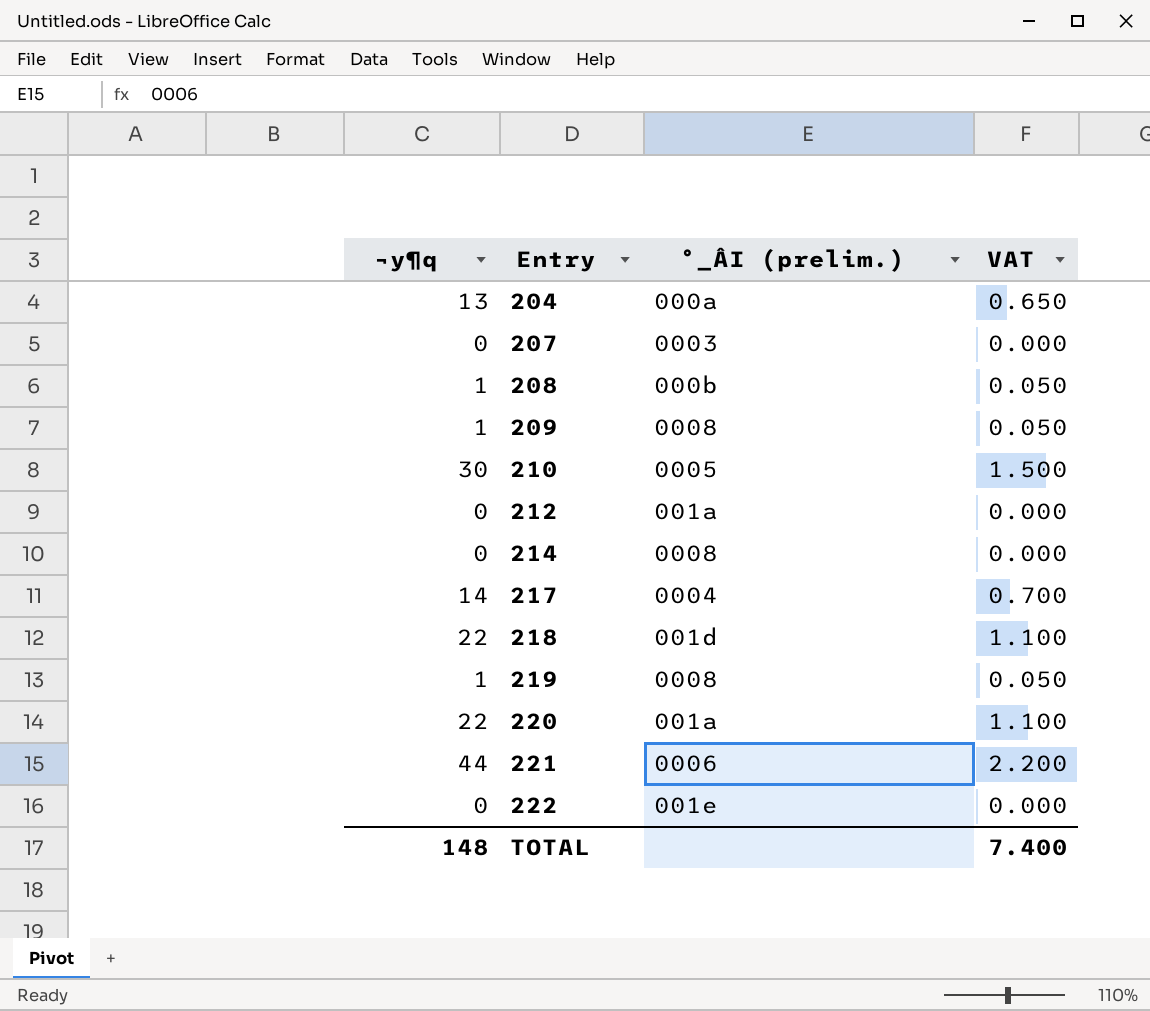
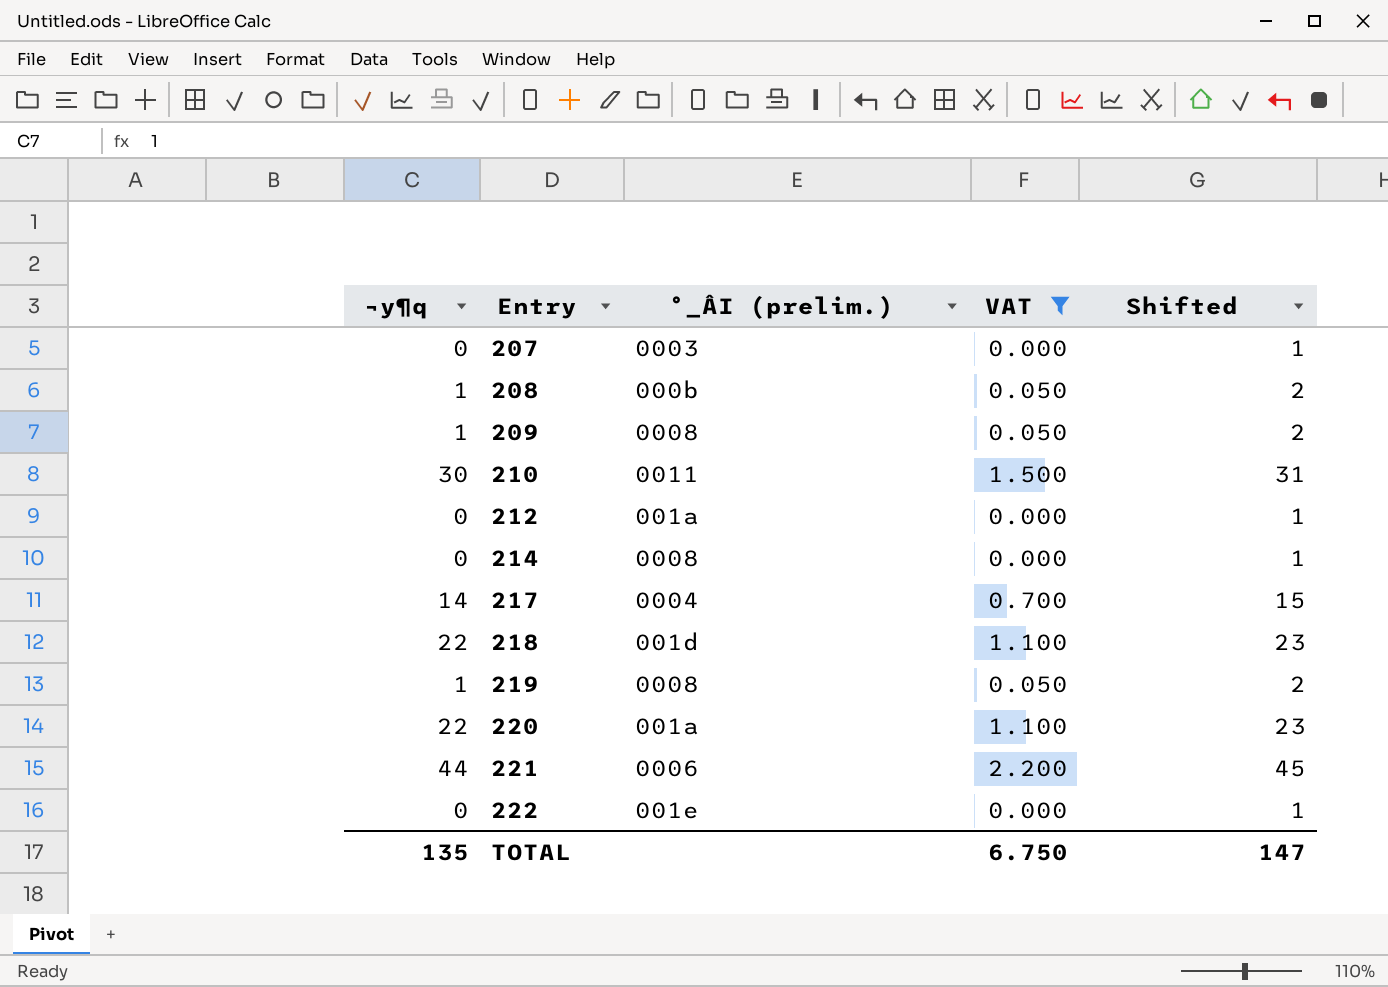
filter: none -> VAT != 0.650
column Shifted | formula: none -> [¬y¶q] + 1
210 | °_ÂI (prelim.): 0005 -> 0011
TOTAL | ¬y¶q: 148 -> 135
TOTAL | VAT: 7.400 -> 6.750

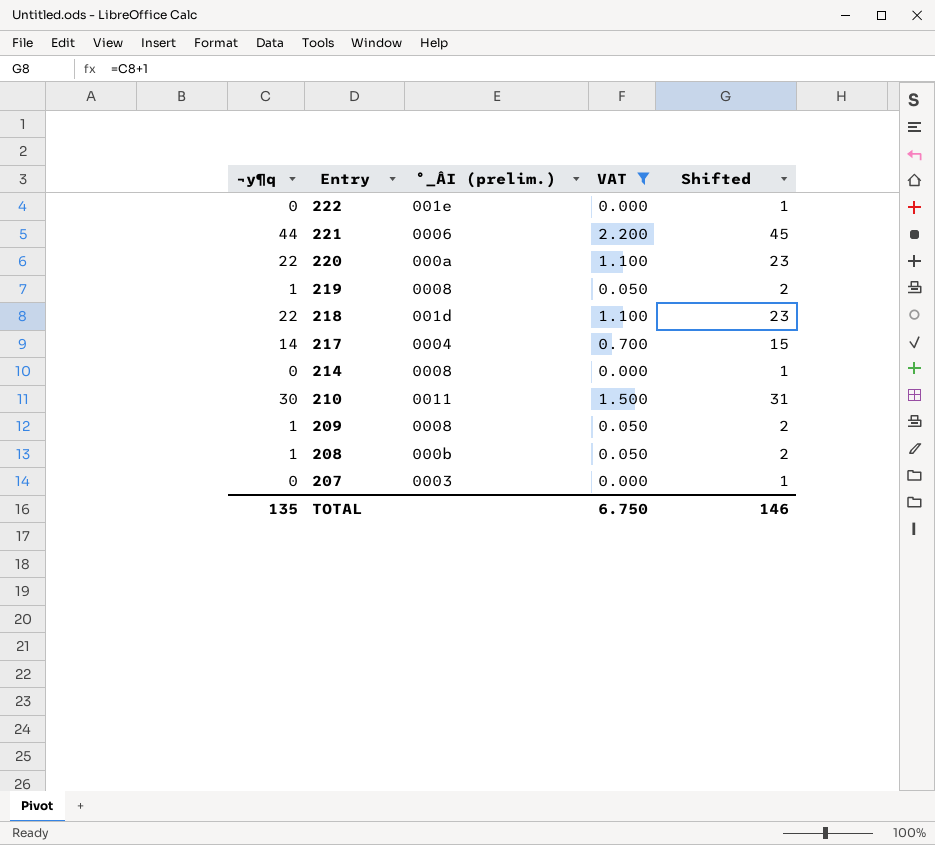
row order: Entry ascending -> Entry descending
row 212: 0 | 001a | 0.000 | 1 -> none
220 | °_ÂI (prelim.): 001a -> 000a
TOTAL | Shifted: 147 -> 146

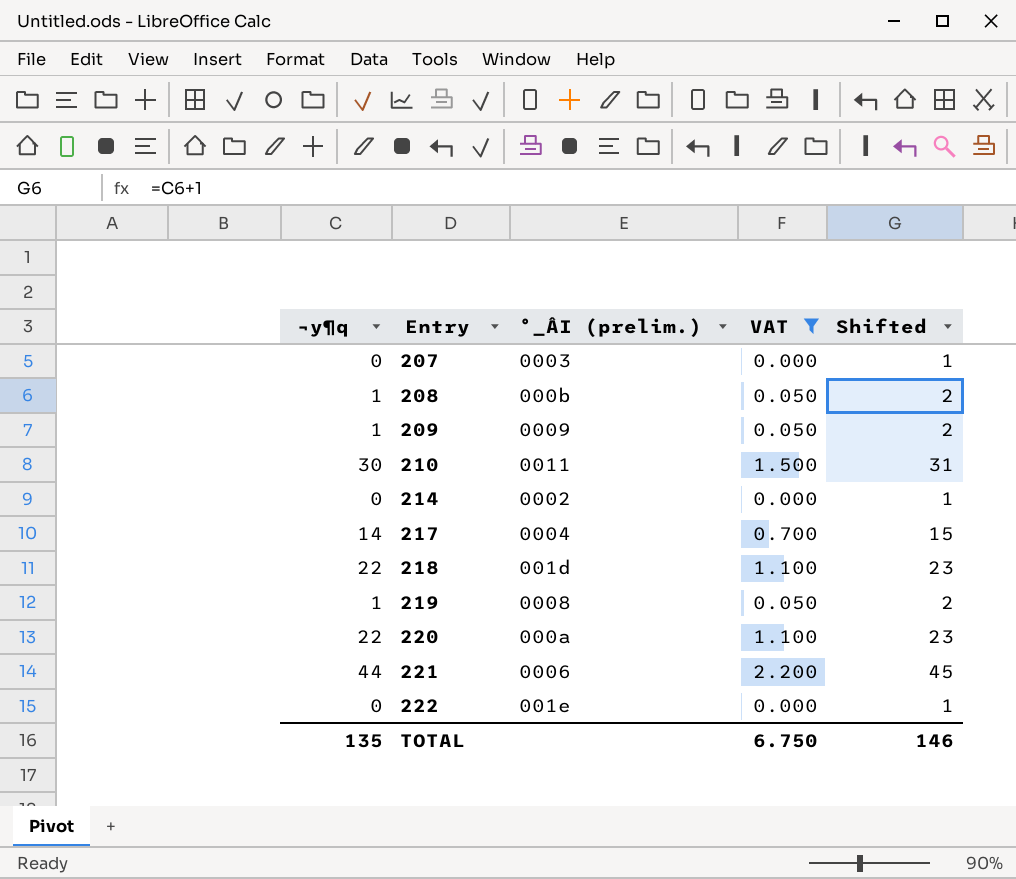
row order: Entry descending -> Entry ascending
209 | °_ÂI (prelim.): 0008 -> 0009
214 | °_ÂI (prelim.): 0008 -> 0002

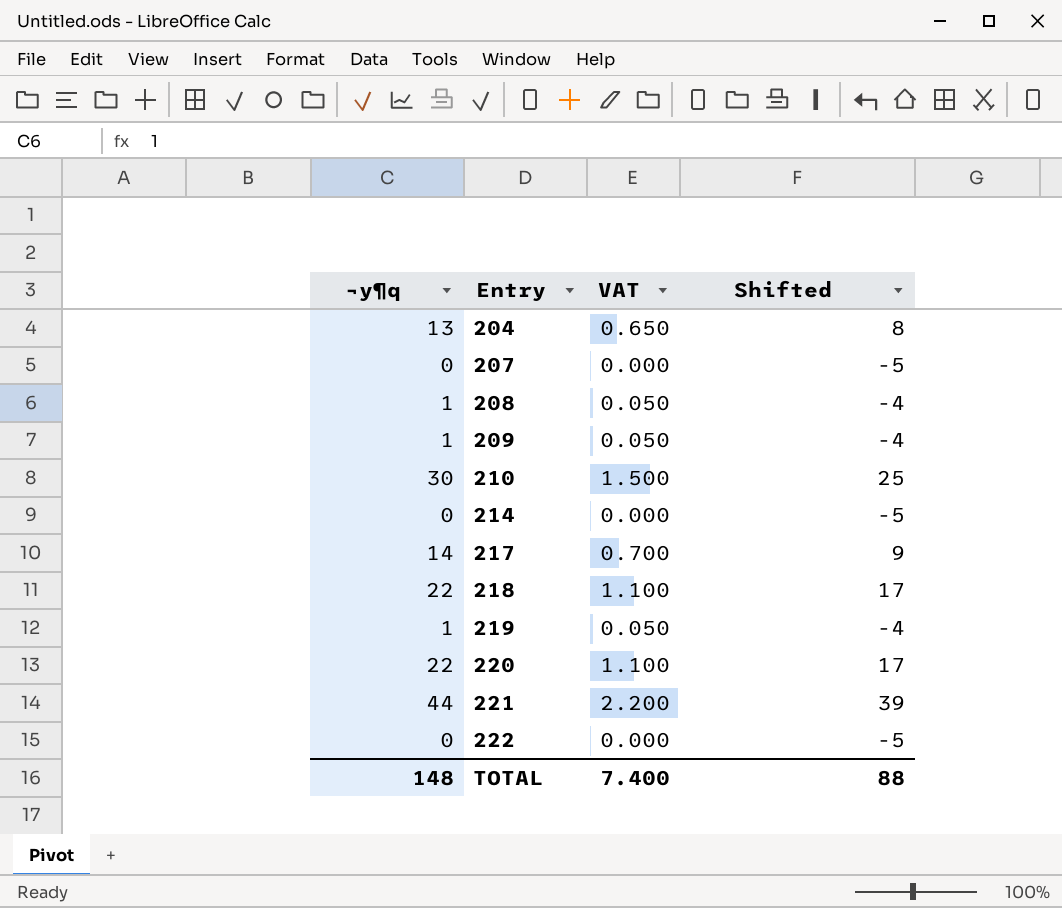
filter: VAT != 0.650 -> none
column °_ÂI (prelim.) | position: 3 -> none
column Shifted | formula: [¬y¶q] + 1 -> [¬y¶q] - 5
TOTAL | ¬y¶q: 135 -> 148
TOTAL | VAT: 6.750 -> 7.400
TOTAL | Shifted: 146 -> 88

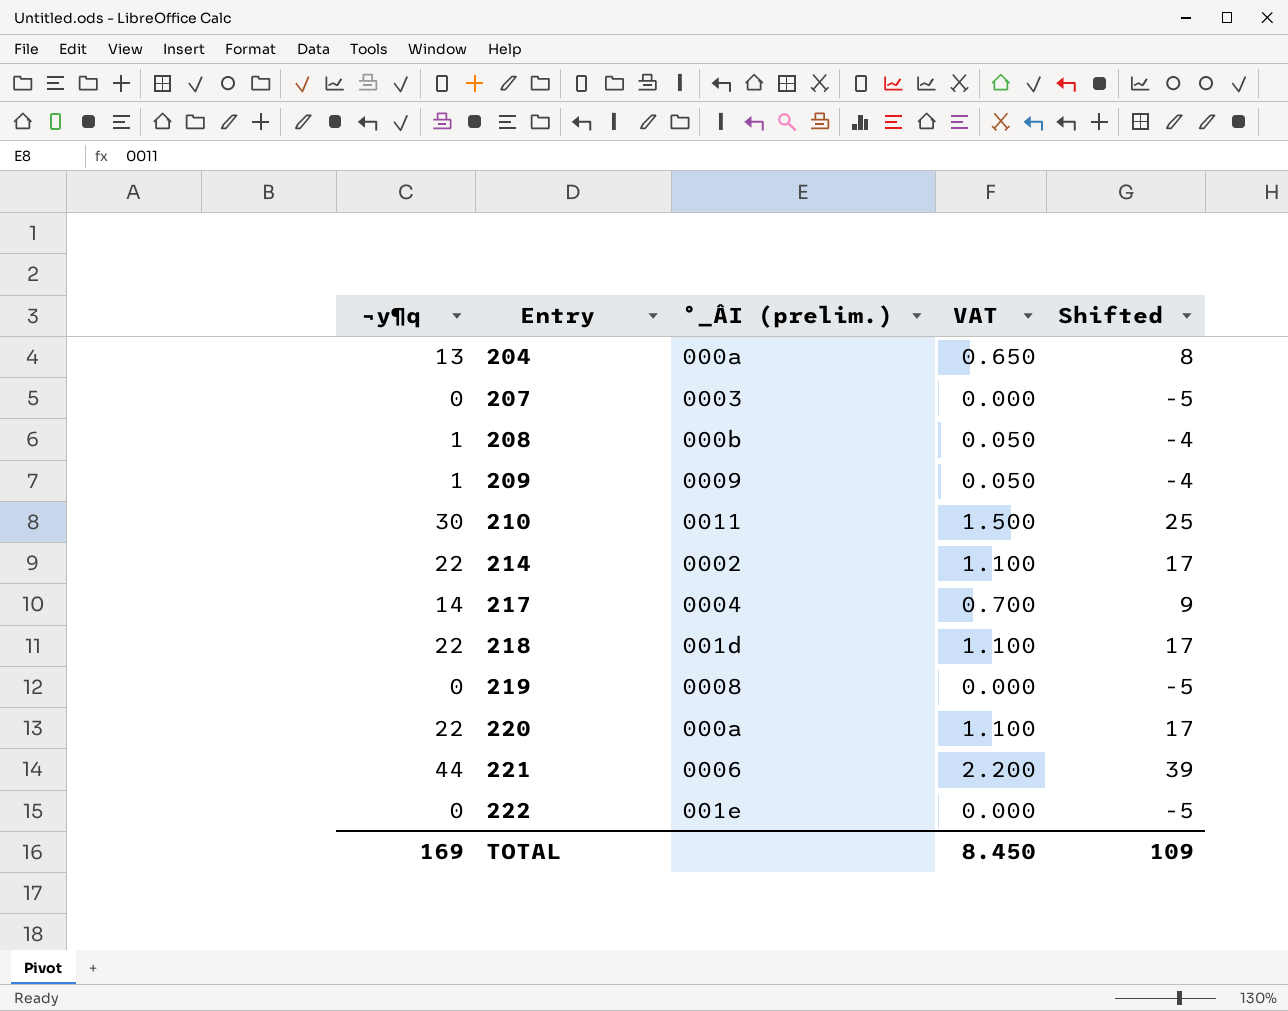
column °_ÂI (prelim.) | position: none -> 3
214 | ¬y¶q: 0 -> 22
214 | VAT: 0.000 -> 1.100
214 | Shifted: -5 -> 17
219 | ¬y¶q: 1 -> 0
219 | VAT: 0.050 -> 0.000
219 | Shifted: -4 -> -5
TOTAL | ¬y¶q: 148 -> 169
TOTAL | VAT: 7.400 -> 8.450
TOTAL | Shifted: 88 -> 109

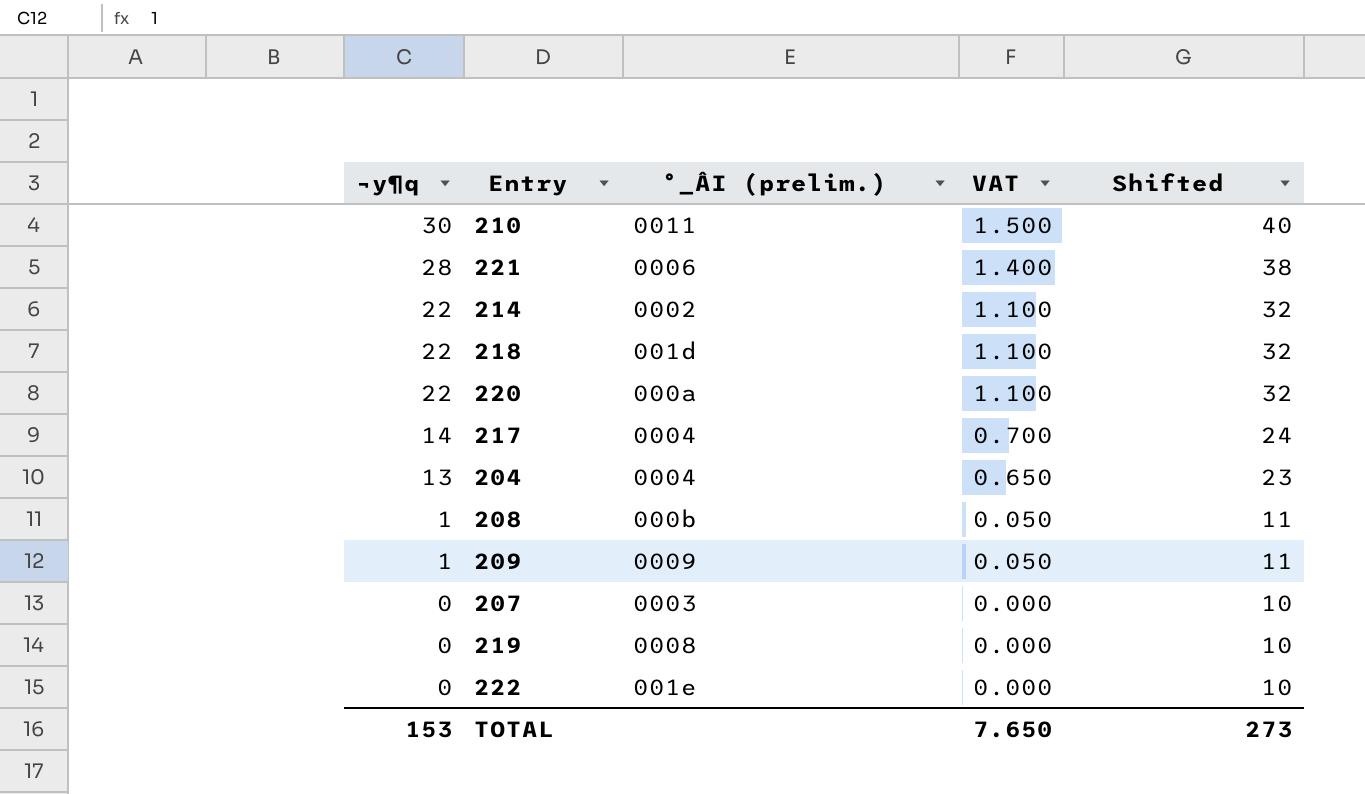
row order: Entry ascending -> ¬y¶q descending
column Shifted | formula: [¬y¶q] - 5 -> [¬y¶q] + 10
221 | ¬y¶q: 44 -> 28
221 | VAT: 2.200 -> 1.400
204 | °_ÂI (prelim.): 000a -> 0004
TOTAL | ¬y¶q: 169 -> 153
TOTAL | VAT: 8.450 -> 7.650
TOTAL | Shifted: 109 -> 273

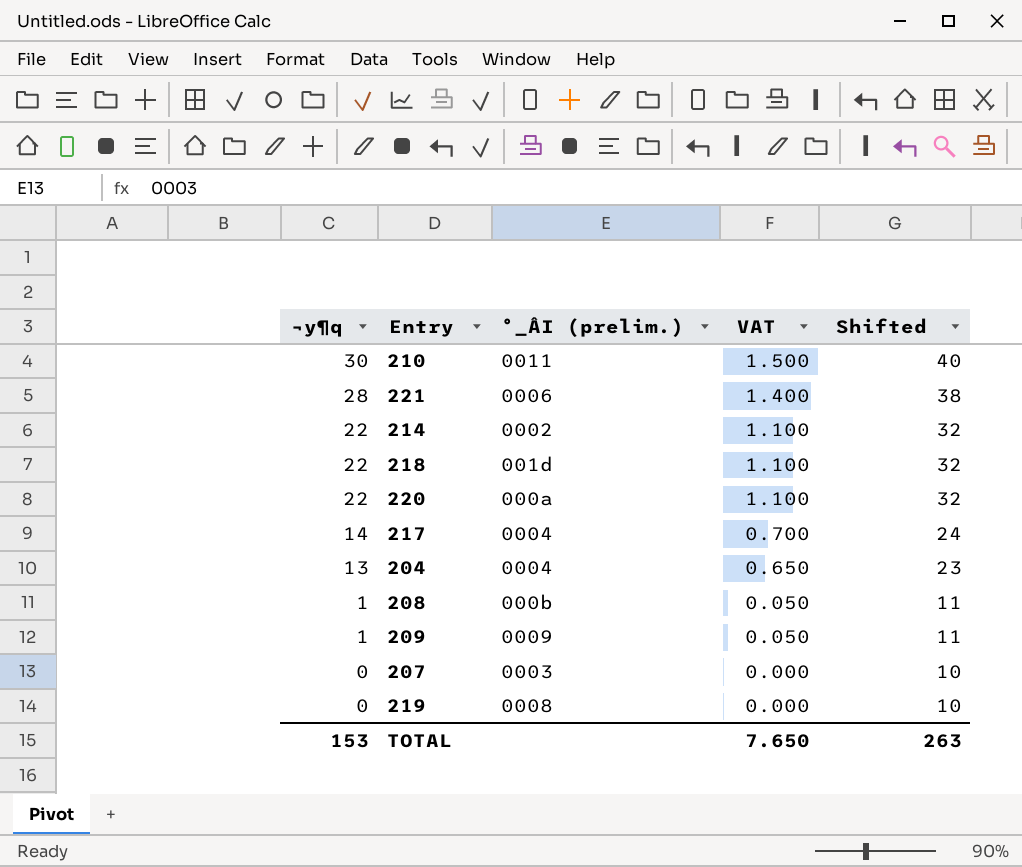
row 222: 0 | 001e | 0.000 | 10 -> none
TOTAL | Shifted: 273 -> 263

